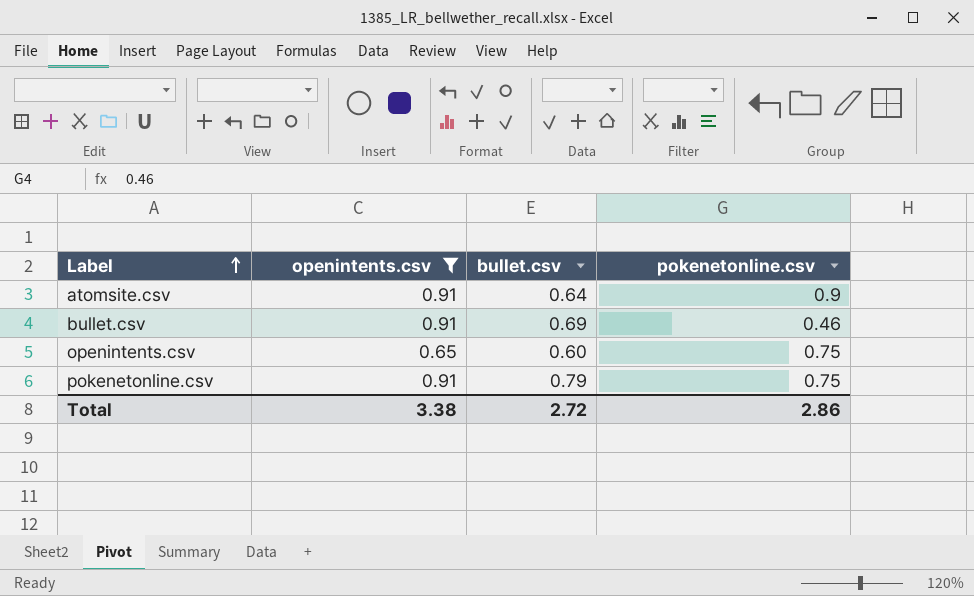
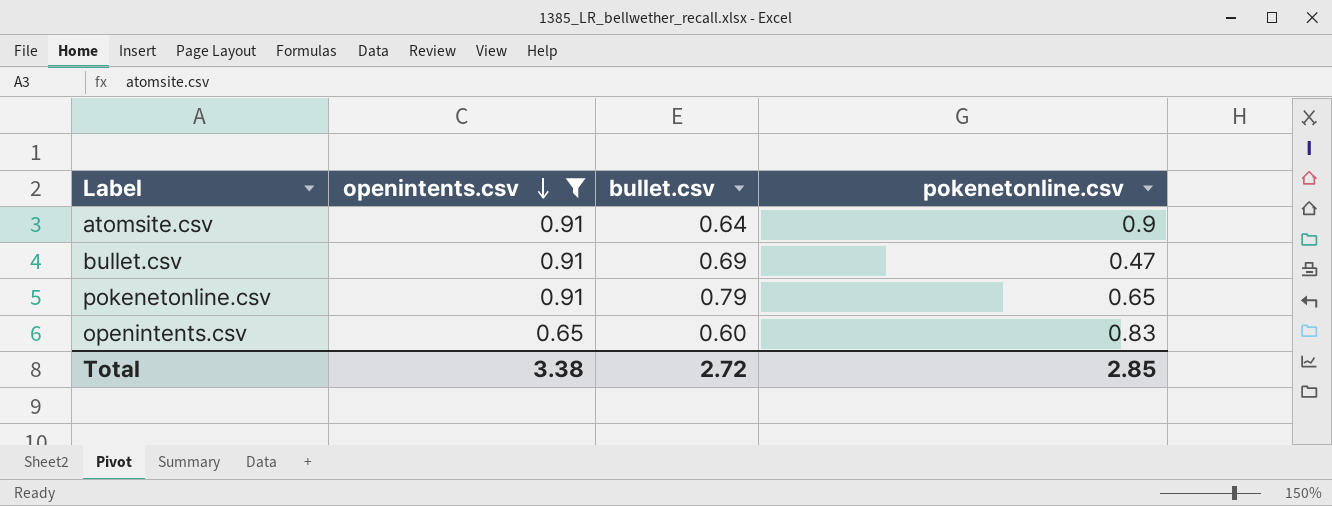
row order: Label ascending -> openintents.csv descending
bullet.csv | pokenetonline.csv: 0.46 -> 0.47
pokenetonline.csv | pokenetonline.csv: 0.75 -> 0.65
openintents.csv | pokenetonline.csv: 0.75 -> 0.83
Total | pokenetonline.csv: 2.86 -> 2.85

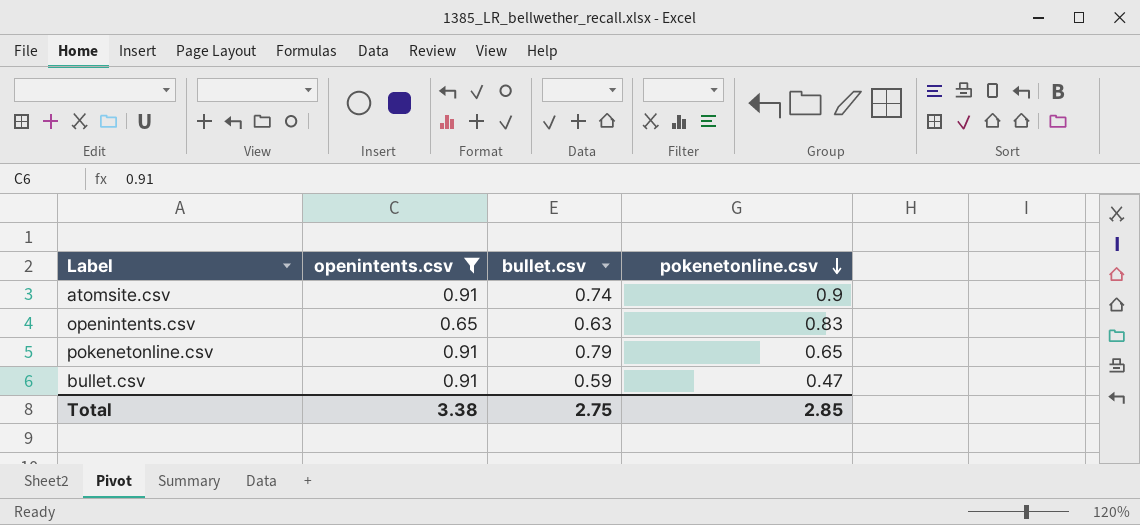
row order: openintents.csv descending -> pokenetonline.csv descending
atomsite.csv | bullet.csv: 0.64 -> 0.74
openintents.csv | bullet.csv: 0.60 -> 0.63
bullet.csv | bullet.csv: 0.69 -> 0.59
Total | bullet.csv: 2.72 -> 2.75

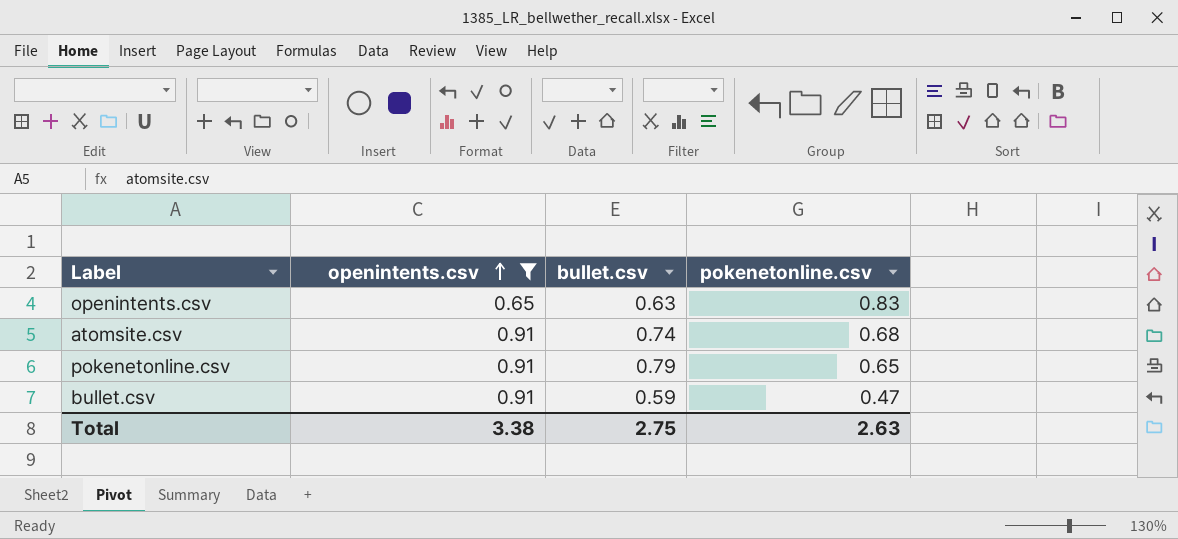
row order: pokenetonline.csv descending -> openintents.csv ascending
atomsite.csv | pokenetonline.csv: 0.9 -> 0.68
Total | pokenetonline.csv: 2.85 -> 2.63

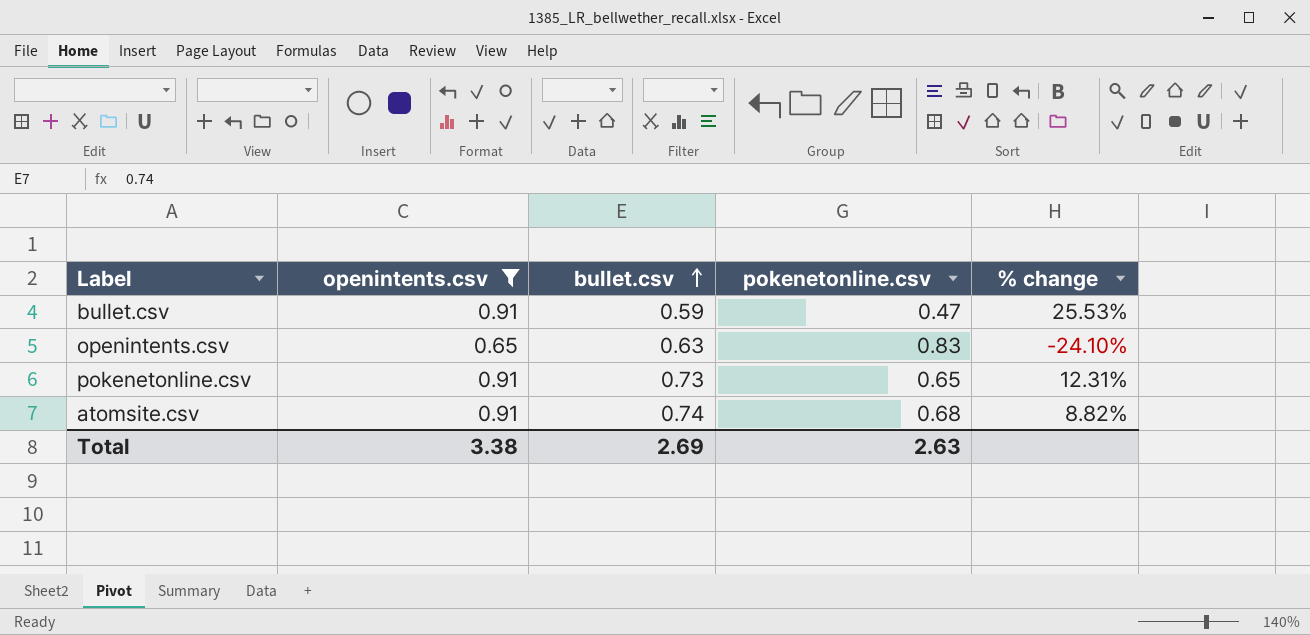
row order: openintents.csv ascending -> bullet.csv ascending
column % change | formula: none -> ([bullet.csv] - [pokenetonline.csv]) / [pokenetonline.csv]
pokenetonline.csv | bullet.csv: 0.79 -> 0.73
Total | bullet.csv: 2.75 -> 2.69

